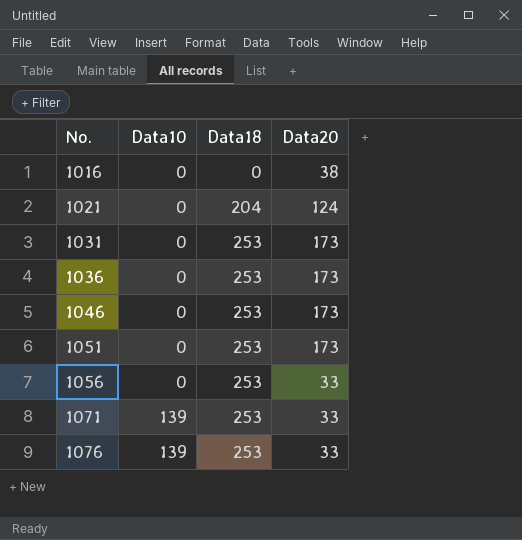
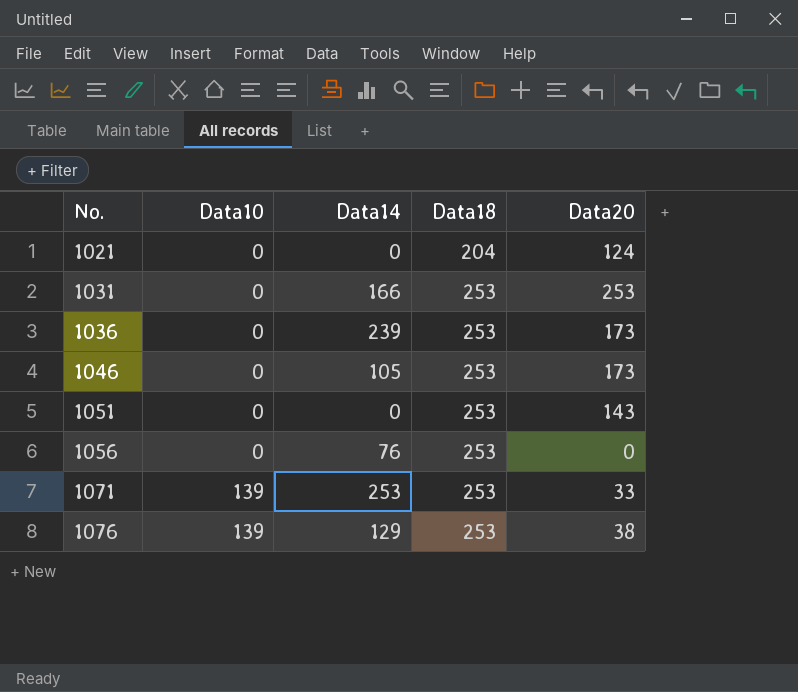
column Data14 | position: none -> 3
row 1016: 0 | 0 | 38 -> none
1031 | Data20: 173 -> 253
1051 | Data20: 173 -> 143
1056 | Data20: 33 -> 0
1076 | Data20: 33 -> 38

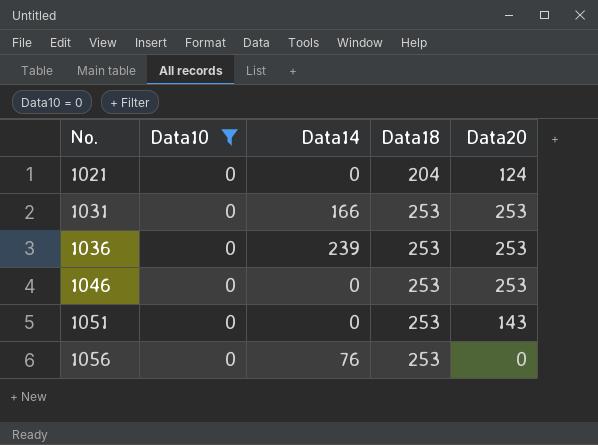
filter: none -> Data10 = 0
1036 | Data20: 173 -> 253
1046 | Data14: 105 -> 0
1046 | Data20: 173 -> 253

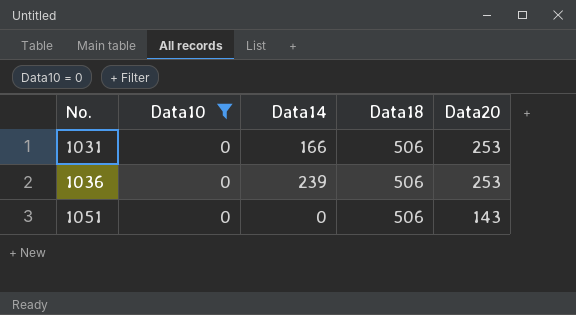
row 1021: 0 | 0 | 204 | 124 -> none
row 1046: 0 | 0 | 253 | 253 -> none
row 1056: 0 | 76 | 253 | 0 -> none
1031 | Data18: 253 -> 506
1036 | Data18: 253 -> 506
1051 | Data18: 253 -> 506

